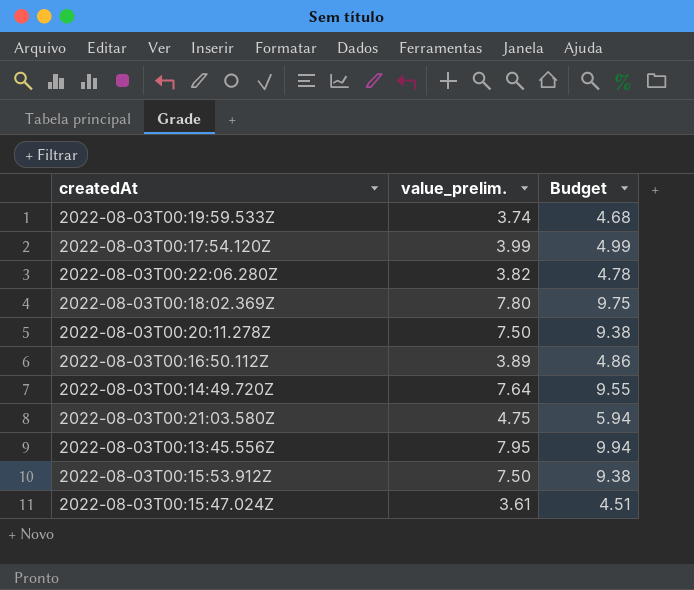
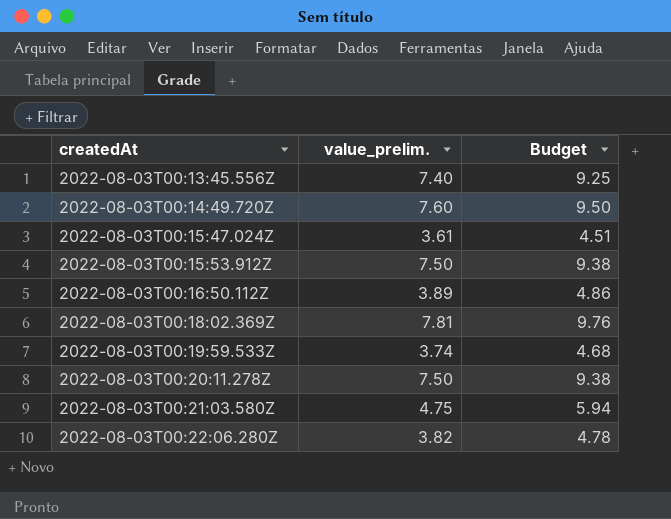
row order: none -> createdAt ascending
row 2022-08-03T00:17:54.120Z: 3.99 | 4.99 -> none
2022-08-03T00:13:45.556Z | value_prelim.: 7.95 -> 7.40
2022-08-03T00:13:45.556Z | Budget: 9.94 -> 9.25
2022-08-03T00:14:49.720Z | value_prelim.: 7.64 -> 7.60
2022-08-03T00:14:49.720Z | Budget: 9.55 -> 9.50
2022-08-03T00:18:02.369Z | value_prelim.: 7.80 -> 7.81
2022-08-03T00:18:02.369Z | Budget: 9.75 -> 9.76

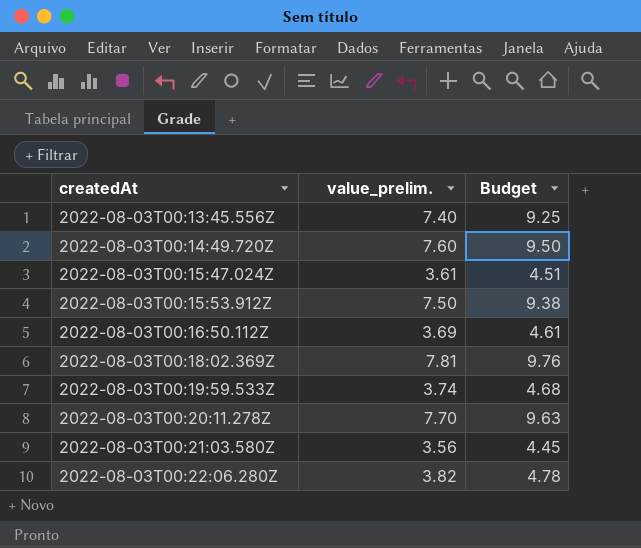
2022-08-03T00:16:50.112Z | value_prelim.: 3.89 -> 3.69
2022-08-03T00:16:50.112Z | Budget: 4.86 -> 4.61
2022-08-03T00:20:11.278Z | value_prelim.: 7.50 -> 7.70
2022-08-03T00:20:11.278Z | Budget: 9.38 -> 9.63
2022-08-03T00:21:03.580Z | value_prelim.: 4.75 -> 3.56
2022-08-03T00:21:03.580Z | Budget: 5.94 -> 4.45

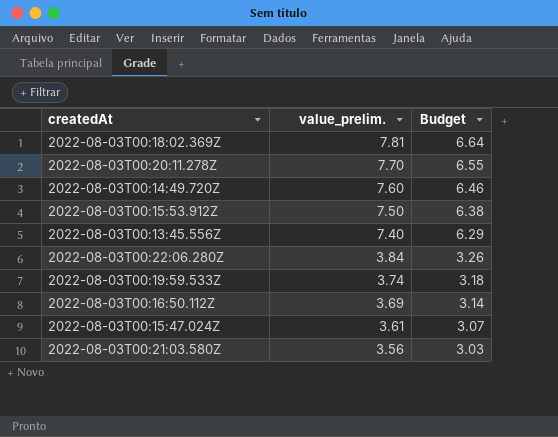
row order: createdAt ascending -> value_prelim. descending
column Budget | formula: [value_prelim.] * 1.25 -> [value_prelim.] * 0.85
2022-08-03T00:22:06.280Z | value_prelim.: 3.82 -> 3.84

